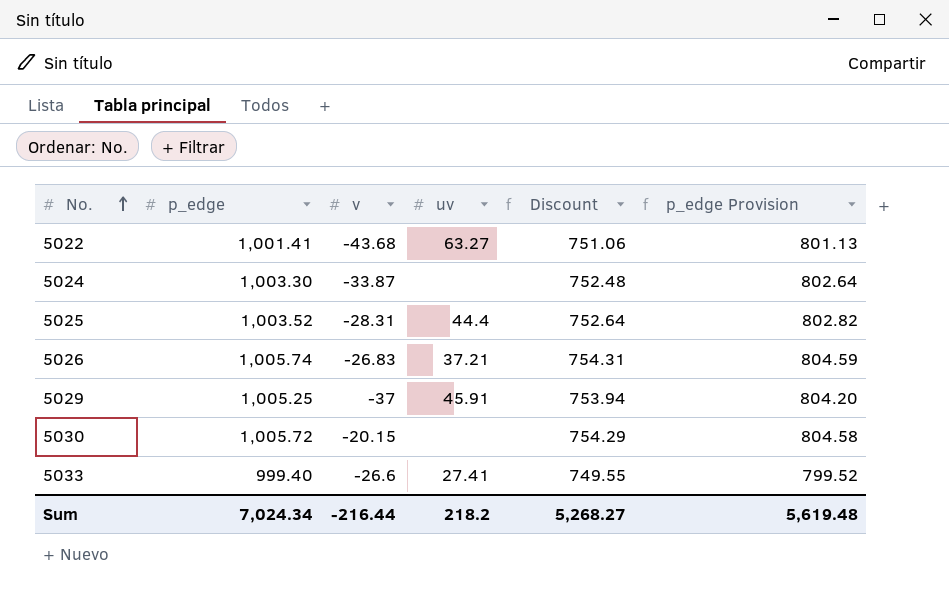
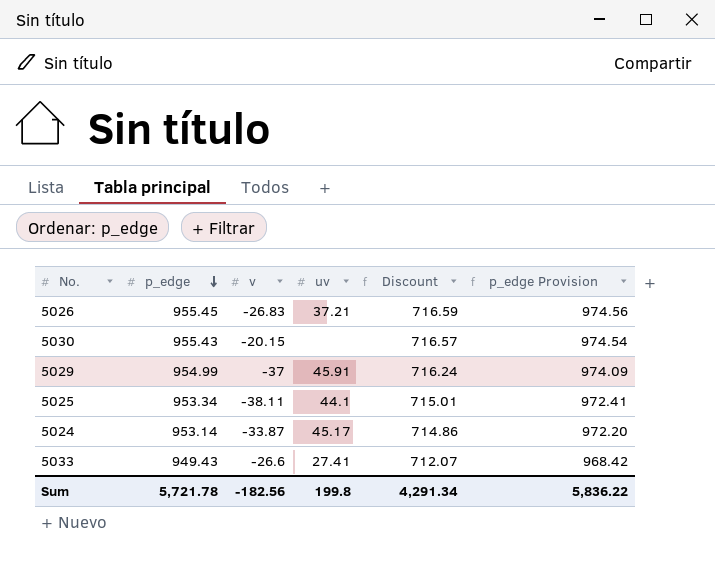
row order: No. ascending -> p_edge descending
column p_edge Provision | formula: [p_edge] * 0.8 -> [p_edge] * 1.02
row 5022: 1,001.41 | -43.68 | 63.27 | 751.06 | 801.13 -> none
5026 | p_edge: 1,005.74 -> 955.45
5026 | Discount: 754.31 -> 716.59
5030 | p_edge: 1,005.72 -> 955.43
5030 | Discount: 754.29 -> 716.57
5029 | p_edge: 1,005.25 -> 954.99
5029 | Discount: 753.94 -> 716.24
5025 | p_edge: 1,003.52 -> 953.34
5025 | v: -28.31 -> -38.11
5025 | uv: 44.4 -> 44.1
5025 | Discount: 752.64 -> 715.01
5024 | p_edge: 1,003.30 -> 953.14
5024 | uv: none -> 45.17
5024 | Discount: 752.48 -> 714.86
5033 | p_edge: 999.40 -> 949.43
5033 | Discount: 749.55 -> 712.07
Sum | p_edge: 7,024.34 -> 5,721.78
Sum | v: -216.44 -> -182.56
Sum | uv: 218.2 -> 199.8
Sum | Discount: 5,268.27 -> 4,291.34
Sum | p_edge Provision: 5,619.48 -> 5,836.22

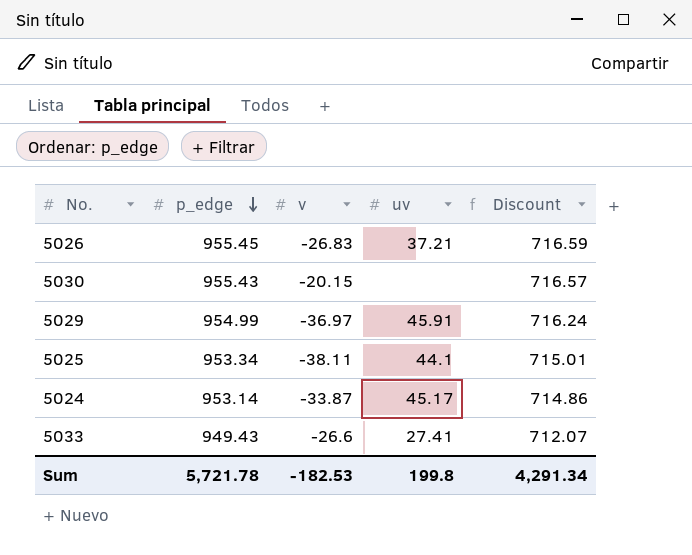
column p_edge Provision | formula: [p_edge] * 1.02 -> none
5029 | v: -37 -> -36.97
Sum | v: -182.56 -> -182.53

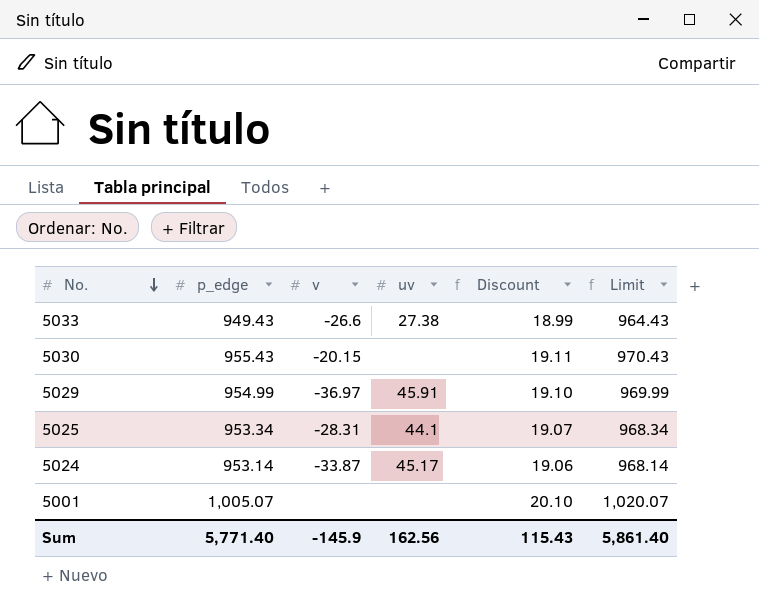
row order: p_edge descending -> No. descending
column Discount | formula: [p_edge] * 0.75 -> [p_edge] * 0.02
column Limit | formula: none -> [p_edge] + 15
row 5026: 955.45 | -26.83 | 37.21 | 716.59 -> none
5033 | uv: 27.41 -> 27.38
5025 | v: -38.11 -> -28.31
row 5001: none -> 1,005.07 | none | none | 20.10 | 1,020.07
Sum | p_edge: 5,721.78 -> 5,771.40
Sum | v: -182.53 -> -145.9
Sum | uv: 199.8 -> 162.56
Sum | Discount: 4,291.34 -> 115.43

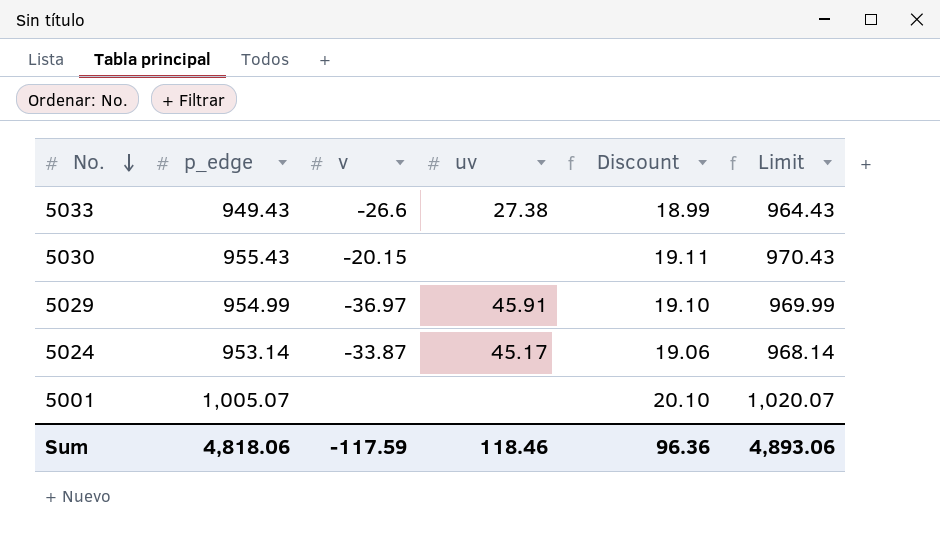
row 5025: 953.34 | -28.31 | 44.1 | 19.07 | 968.34 -> none
Sum | p_edge: 5,771.40 -> 4,818.06
Sum | v: -145.9 -> -117.59
Sum | uv: 162.56 -> 118.46
Sum | Discount: 115.43 -> 96.36
Sum | Limit: 5,861.40 -> 4,893.06

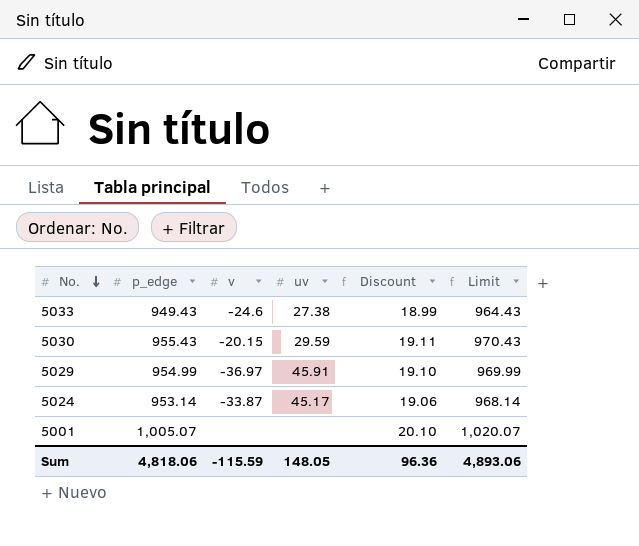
5033 | v: -26.6 -> -24.6
5030 | uv: none -> 29.59
Sum | v: -117.59 -> -115.59
Sum | uv: 118.46 -> 148.05

